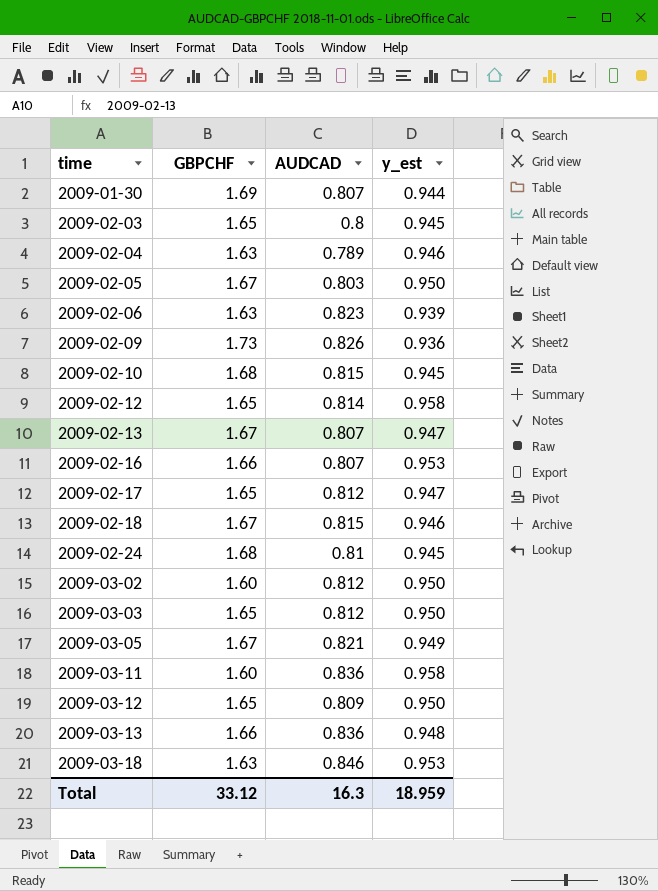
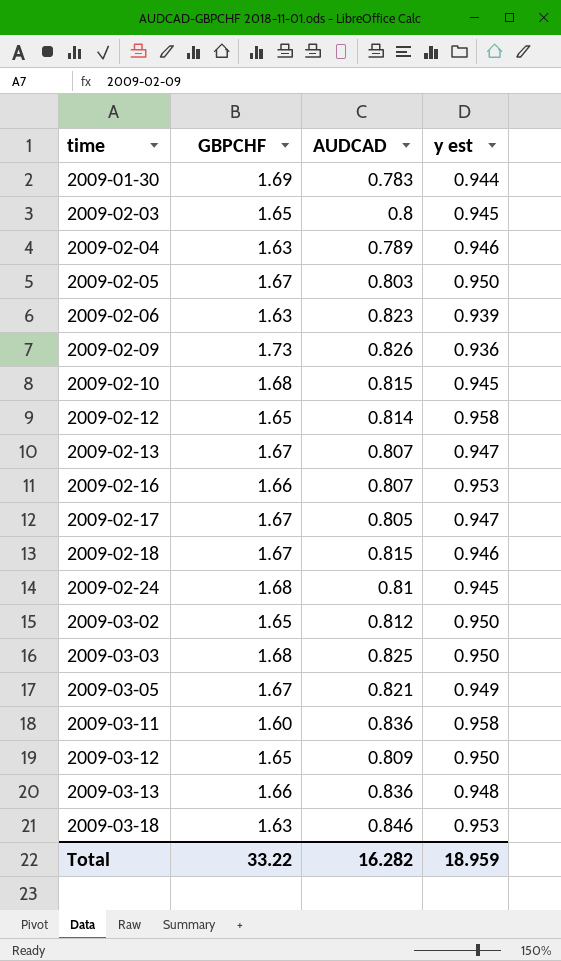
column name: y_est -> y est
2009-01-30 | AUDCAD: 0.807 -> 0.783
2009-02-17 | GBPCHF: 1.65 -> 1.67
2009-02-17 | AUDCAD: 0.812 -> 0.805
2009-03-02 | GBPCHF: 1.60 -> 1.65
2009-03-03 | GBPCHF: 1.65 -> 1.68
2009-03-03 | AUDCAD: 0.812 -> 0.825
Total | GBPCHF: 33.12 -> 33.22
Total | AUDCAD: 16.3 -> 16.282

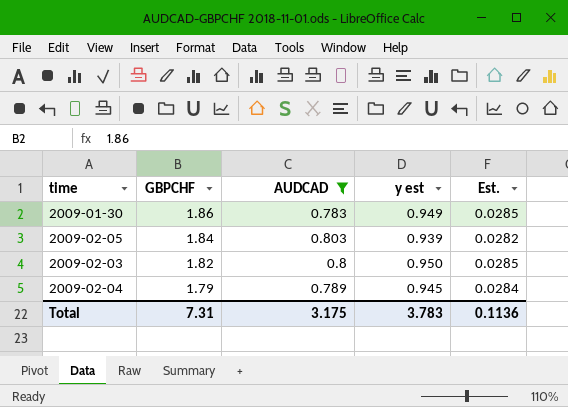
filter: none -> AUDCAD <= 0.803
row order: time ascending -> GBPCHF descending
column Est. | formula: none -> [y est] * 0.03
2009-01-30 | GBPCHF: 1.69 -> 1.86
2009-01-30 | y est: 0.944 -> 0.949
2009-02-05 | GBPCHF: 1.67 -> 1.84
2009-02-05 | y est: 0.950 -> 0.939
2009-02-03 | GBPCHF: 1.65 -> 1.82
2009-02-03 | y est: 0.945 -> 0.950
2009-02-04 | GBPCHF: 1.63 -> 1.79
2009-02-04 | y est: 0.946 -> 0.945
Total | GBPCHF: 33.22 -> 7.31
Total | AUDCAD: 16.282 -> 3.175
Total | y est: 18.959 -> 3.783

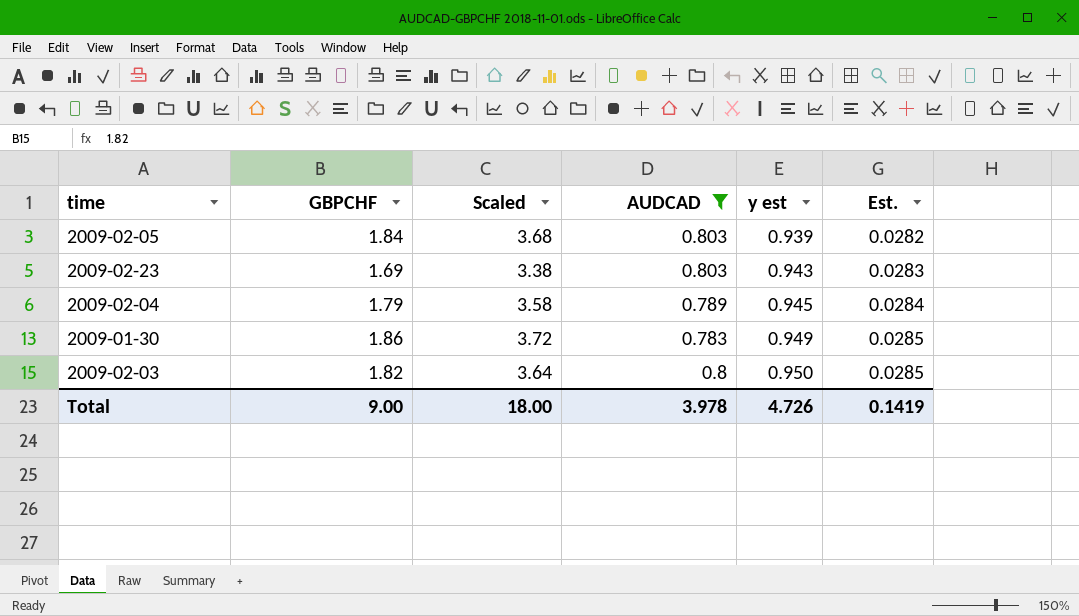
row order: GBPCHF descending -> y est ascending
column Scaled | formula: none -> [GBPCHF] * 2
row 2009-02-23: none -> 1.69 | 3.38 | 0.803 | 0.943 | 0.0283
Total | GBPCHF: 7.31 -> 9.00
Total | AUDCAD: 3.175 -> 3.978
Total | y est: 3.783 -> 4.726
Total | Est.: 0.1136 -> 0.1419

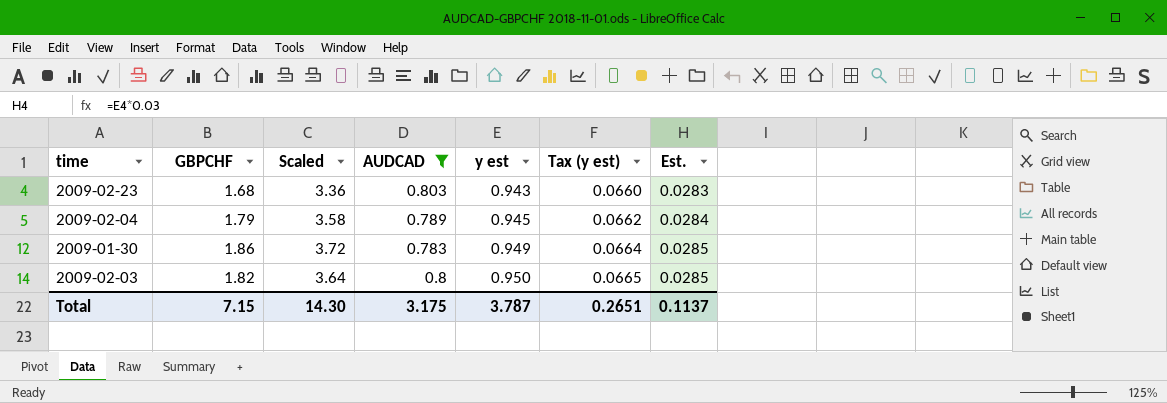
column Tax (y est) | formula: none -> [y est] * 0.07
row 2009-02-05: 1.84 | 3.68 | 0.803 | 0.939 | 0.0282 -> none
2009-02-23 | GBPCHF: 1.69 -> 1.68
2009-02-23 | Scaled: 3.38 -> 3.36
Total | GBPCHF: 9.00 -> 7.15
Total | Scaled: 18.00 -> 14.30
Total | AUDCAD: 3.978 -> 3.175
Total | y est: 4.726 -> 3.787
Total | Est.: 0.1419 -> 0.1137

